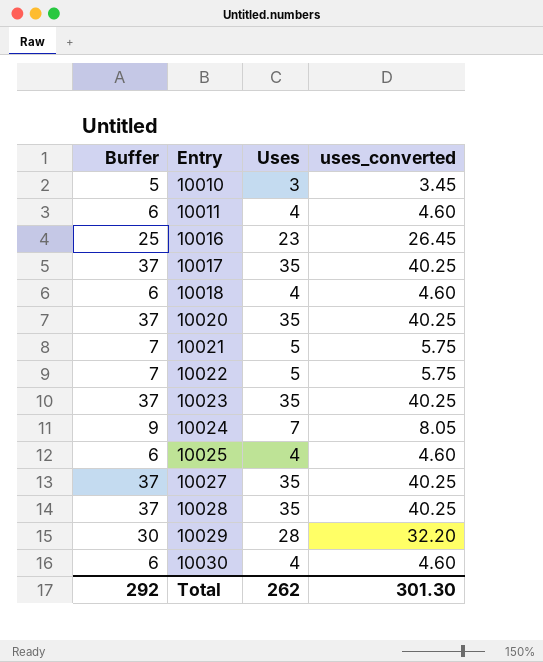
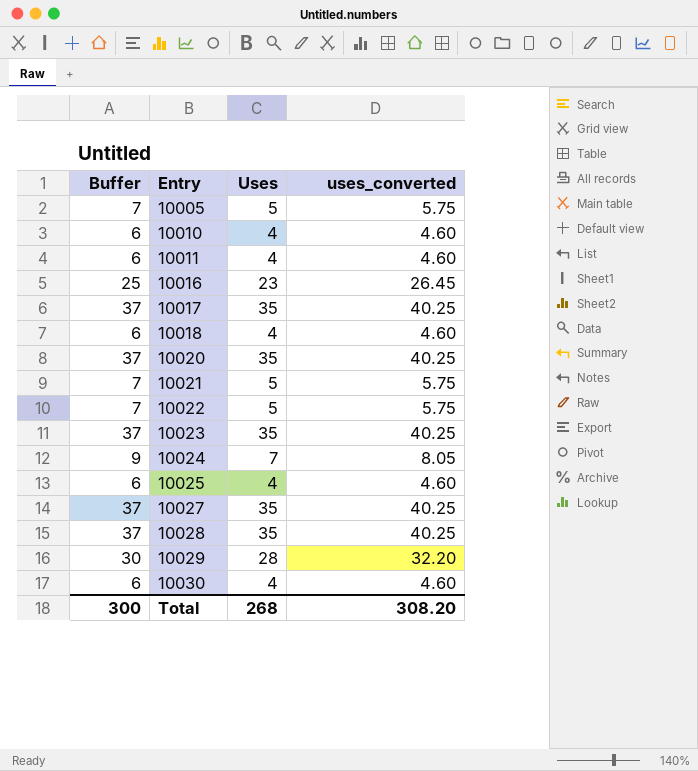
row 10005: none -> 7 | 5 | 5.75
10010 | Buffer: 5 -> 6
10010 | Uses: 3 -> 4
10010 | uses_converted: 3.45 -> 4.60
Total | Buffer: 292 -> 300
Total | Uses: 262 -> 268
Total | uses_converted: 301.30 -> 308.20

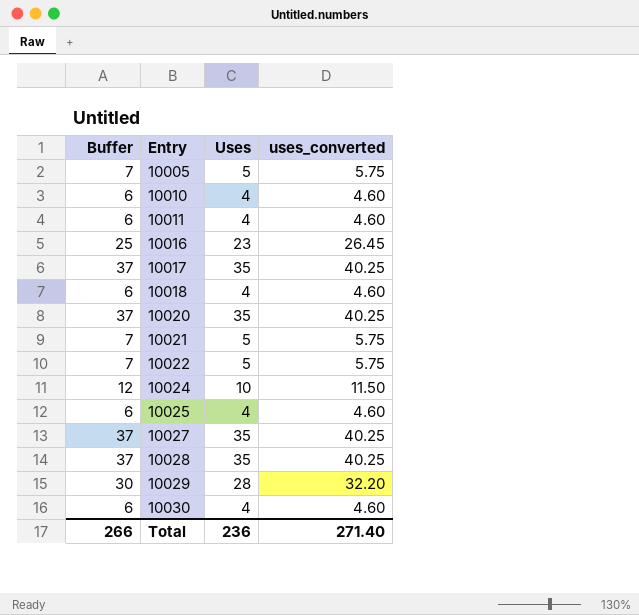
row 10023: 37 | 35 | 40.25 -> none
10024 | Buffer: 9 -> 12
10024 | Uses: 7 -> 10
10024 | uses_converted: 8.05 -> 11.50
Total | Buffer: 300 -> 266
Total | Uses: 268 -> 236
Total | uses_converted: 308.20 -> 271.40

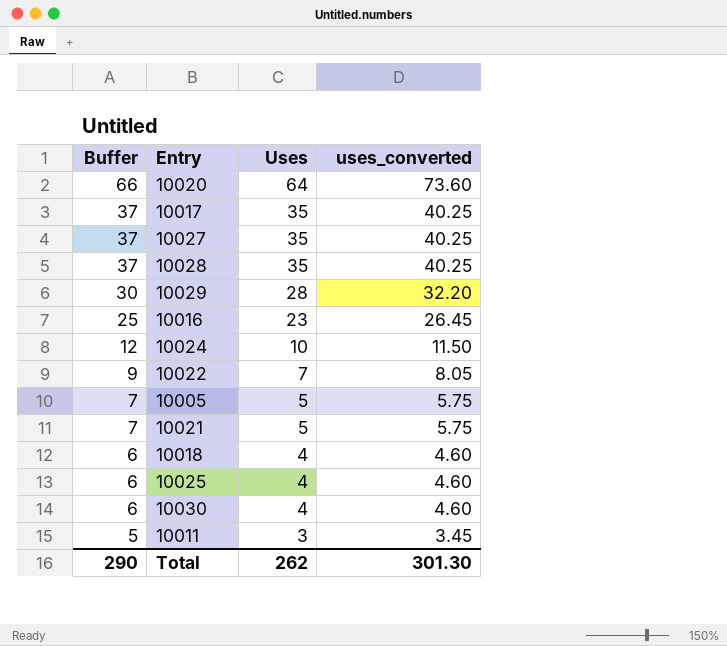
row order: Entry ascending -> Buffer descending
row 10010: 6 | 4 | 4.60 -> none
10020 | Buffer: 37 -> 66
10020 | Uses: 35 -> 64
10020 | uses_converted: 40.25 -> 73.60
10022 | Buffer: 7 -> 9
10022 | Uses: 5 -> 7
10022 | uses_converted: 5.75 -> 8.05
10011 | Buffer: 6 -> 5
10011 | Uses: 4 -> 3
10011 | uses_converted: 4.60 -> 3.45
Total | Buffer: 266 -> 290
Total | Uses: 236 -> 262
Total | uses_converted: 271.40 -> 301.30

